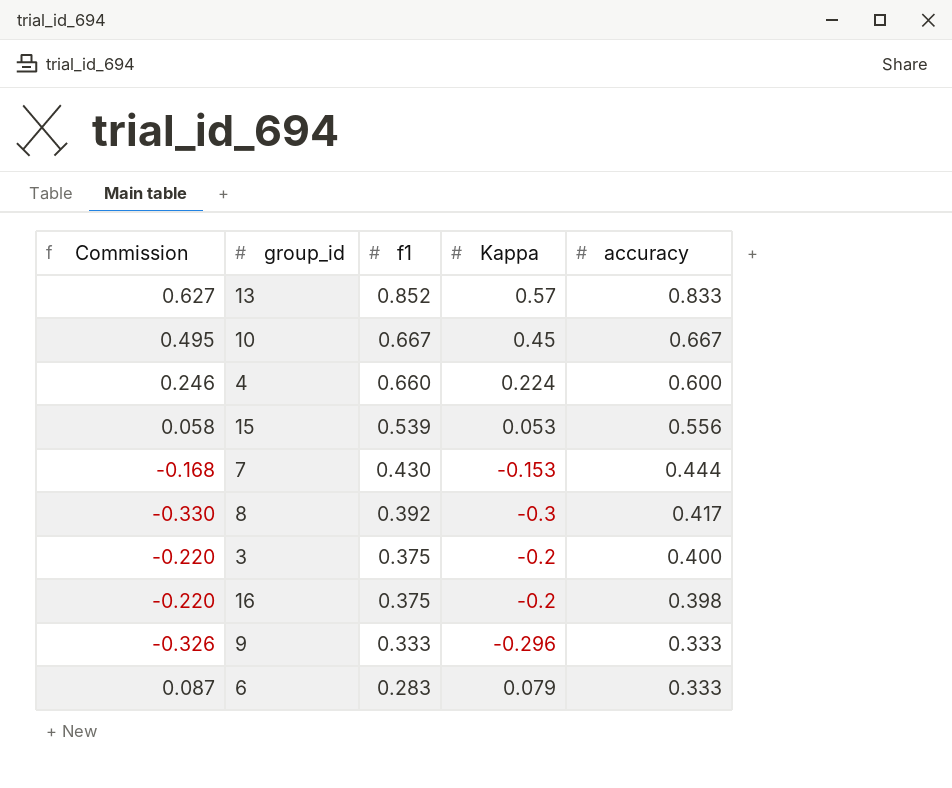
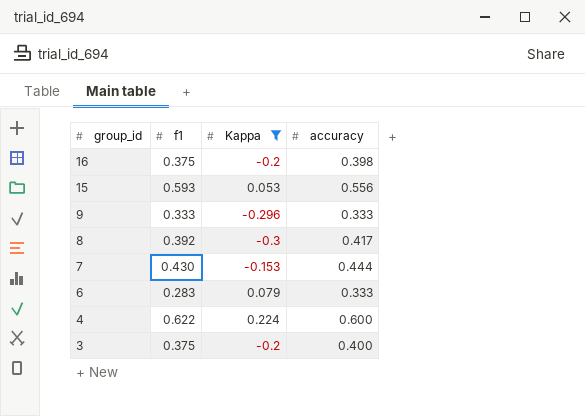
filter: none -> Kappa <= 0.224
row order: f1 descending -> group_id descending
column Commission | formula: [Kappa] * 1.1 -> none
15 | f1: 0.539 -> 0.593
4 | f1: 0.660 -> 0.622

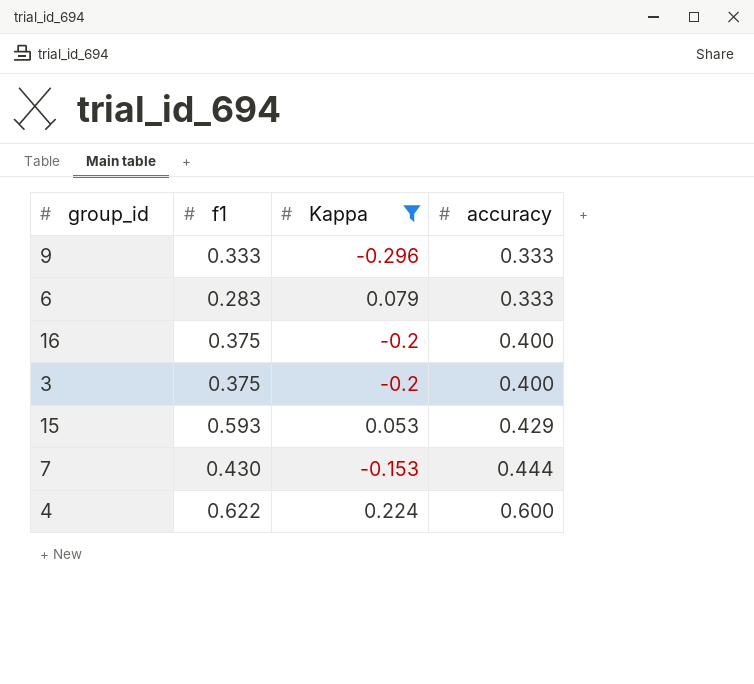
row order: group_id descending -> accuracy ascending
row 8: 0.392 | -0.3 | 0.417 -> none
16 | accuracy: 0.398 -> 0.400
15 | accuracy: 0.556 -> 0.429

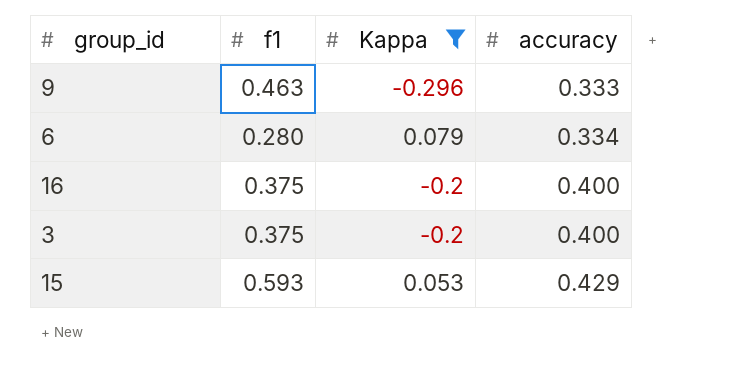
row 7: 0.430 | -0.153 | 0.444 -> none
row 4: 0.622 | 0.224 | 0.600 -> none
9 | f1: 0.333 -> 0.463
6 | f1: 0.283 -> 0.280
6 | accuracy: 0.333 -> 0.334

